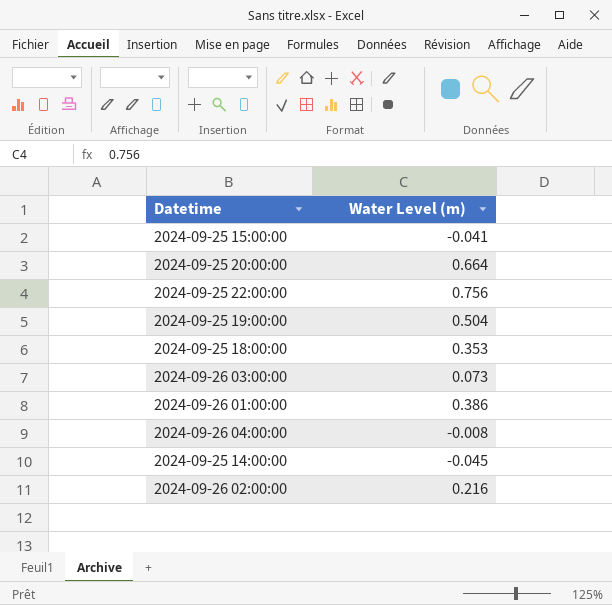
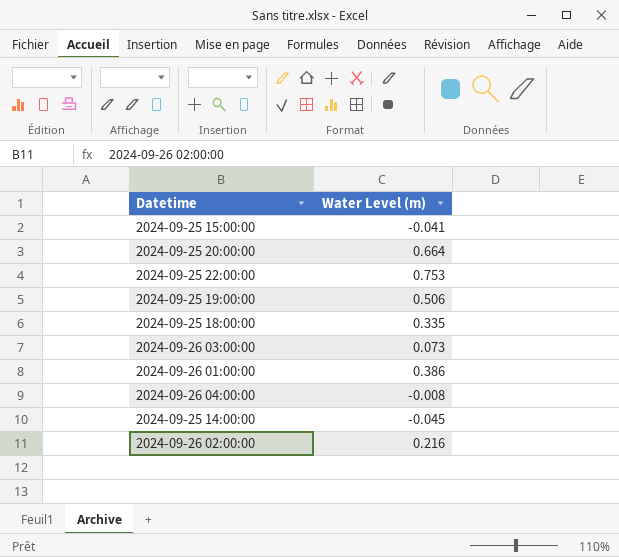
2024-09-25 22:00:00 | Water Level (m): 0.756 -> 0.753
2024-09-25 19:00:00 | Water Level (m): 0.504 -> 0.506
2024-09-25 18:00:00 | Water Level (m): 0.353 -> 0.335

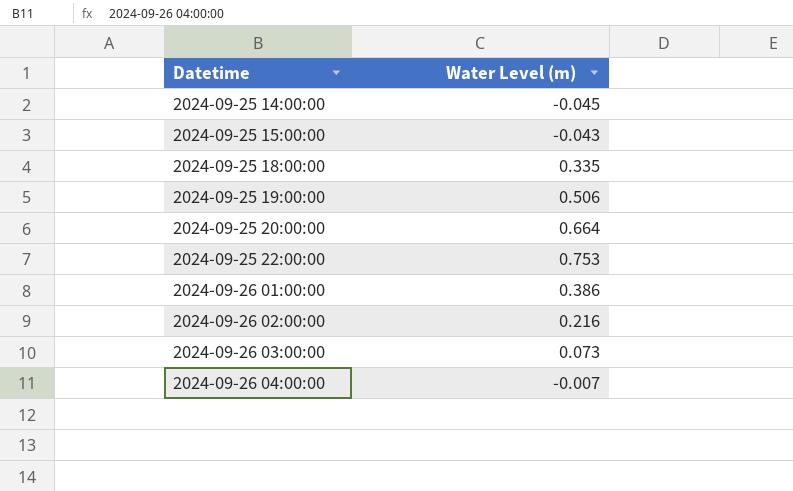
row order: none -> Datetime ascending
2024-09-25 15:00:00 | Water Level (m): -0.041 -> -0.043
2024-09-26 04:00:00 | Water Level (m): -0.008 -> -0.007

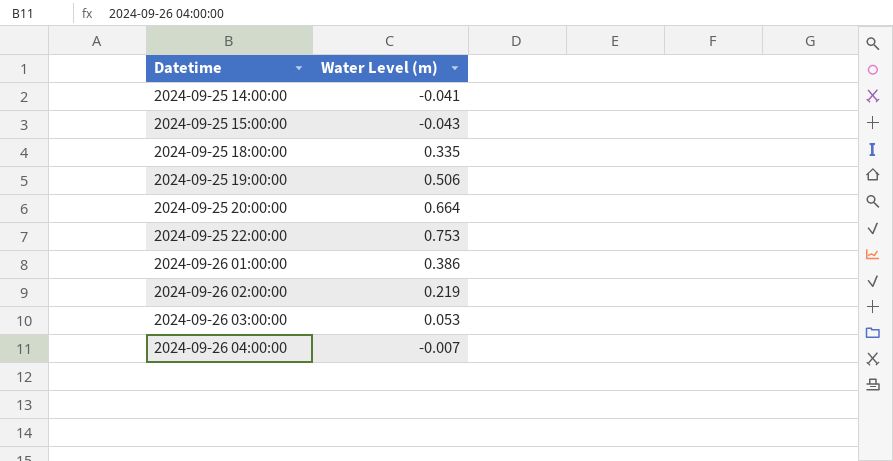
2024-09-25 14:00:00 | Water Level (m): -0.045 -> -0.041
2024-09-26 02:00:00 | Water Level (m): 0.216 -> 0.219
2024-09-26 03:00:00 | Water Level (m): 0.073 -> 0.053

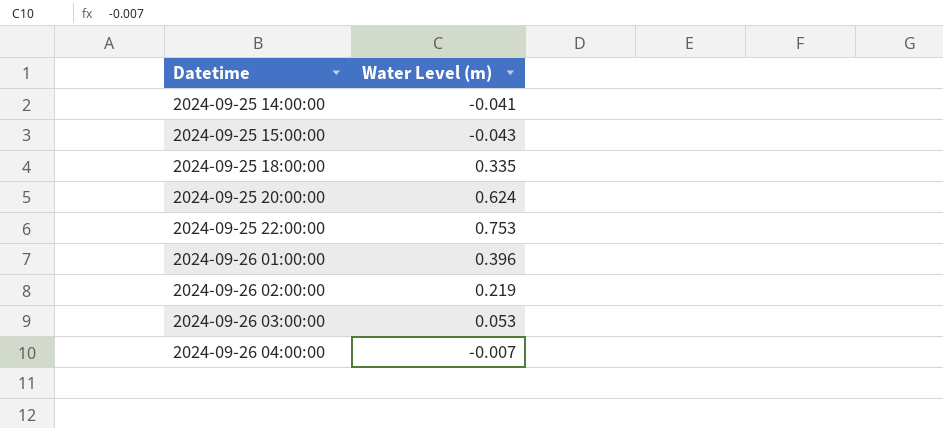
row 2024-09-25 19:00:00: 0.506 -> none
2024-09-25 20:00:00 | Water Level (m): 0.664 -> 0.624
2024-09-26 01:00:00 | Water Level (m): 0.386 -> 0.396

